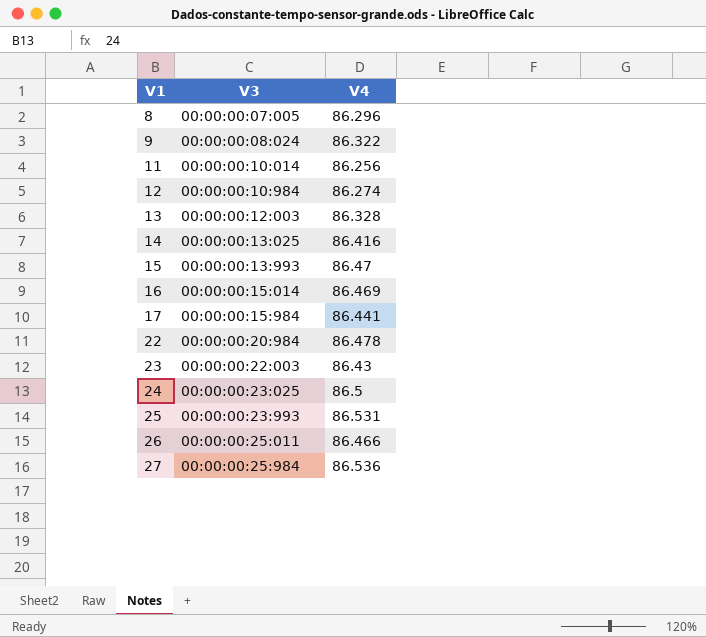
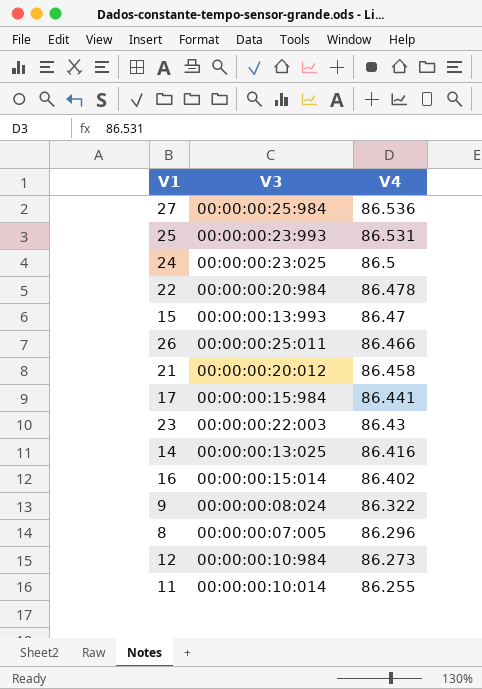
row order: V1 ascending -> V4 descending
row 13: 00:00:00:12:003 | 86.328 -> none
row 21: none -> 00:00:00:20:012 | 86.458
16 | V4: 86.469 -> 86.402
12 | V4: 86.274 -> 86.273
11 | V4: 86.256 -> 86.255

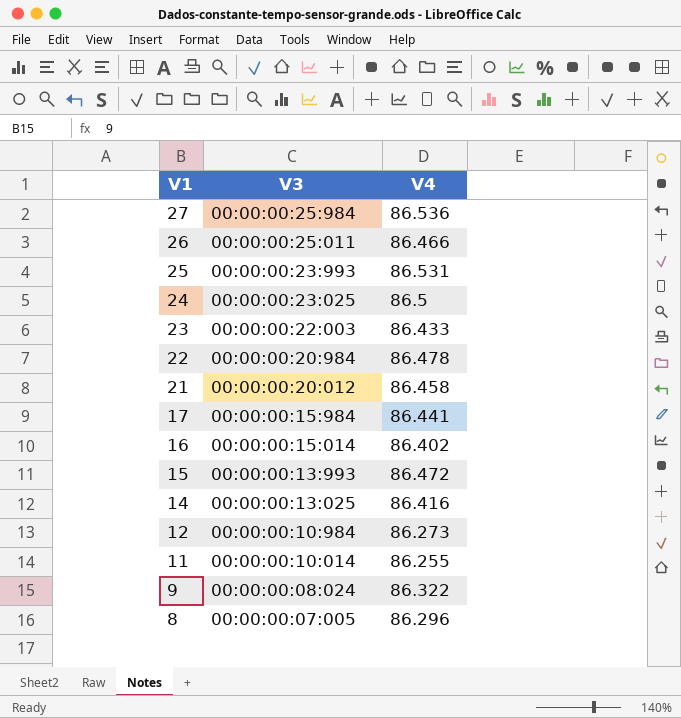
row order: V4 descending -> V1 descending
23 | V4: 86.43 -> 86.433
15 | V4: 86.47 -> 86.472

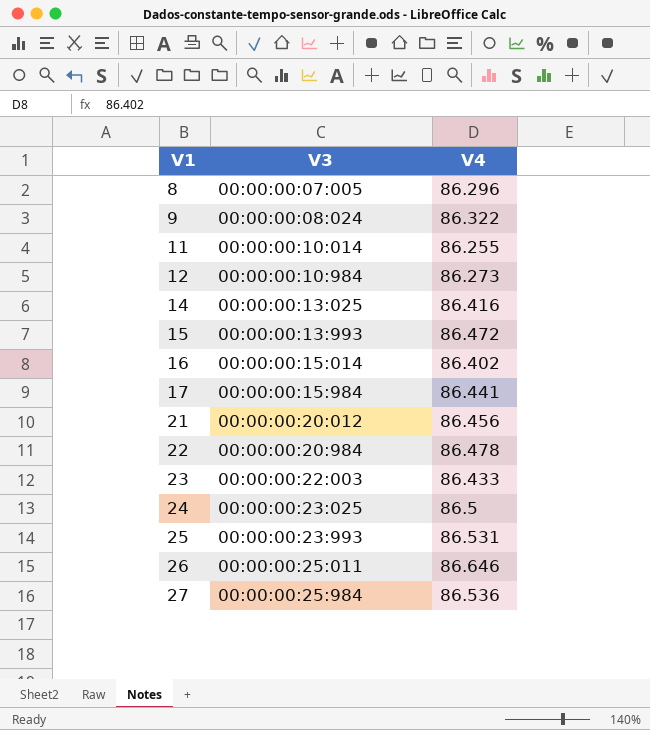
row order: V1 descending -> V1 ascending
21 | V4: 86.458 -> 86.456
26 | V4: 86.466 -> 86.646

